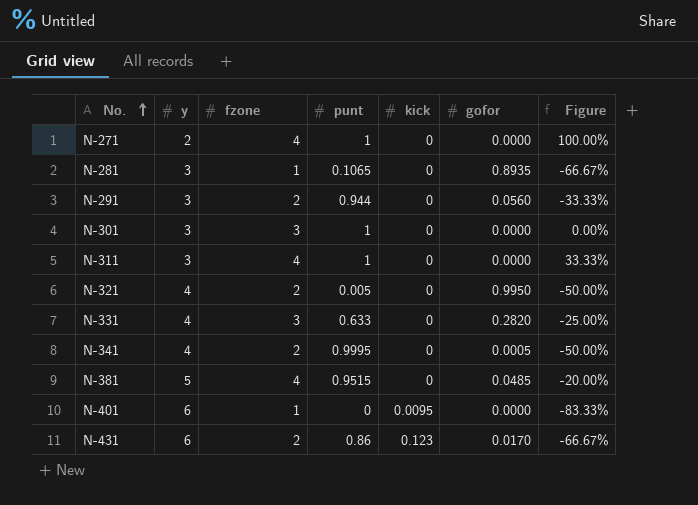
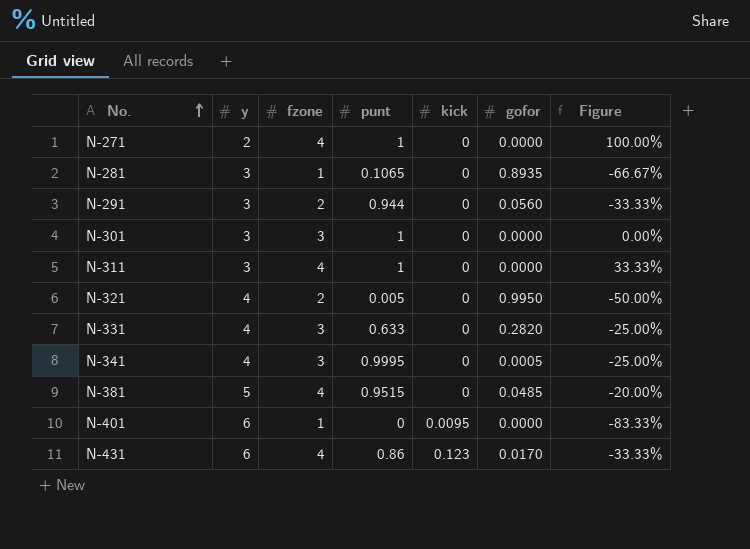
N-341 | fzone: 2 -> 3
N-341 | Figure: -50.00% -> -25.00%
N-431 | fzone: 2 -> 4
N-431 | Figure: -66.67% -> -33.33%

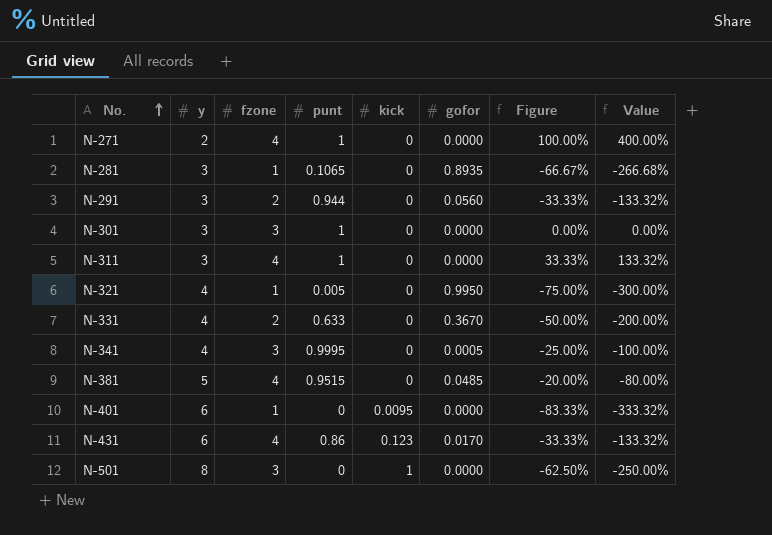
column Value | formula: none -> [Figure] * 4
N-321 | fzone: 2 -> 1
N-321 | Figure: -50.00% -> -75.00%
N-331 | fzone: 3 -> 2
N-331 | gofor: 0.2820 -> 0.3670
N-331 | Figure: -25.00% -> -50.00%
row N-501: none -> 8 | 3 | 0 | 1 | 0.0000 | -62.50% | -250.00%

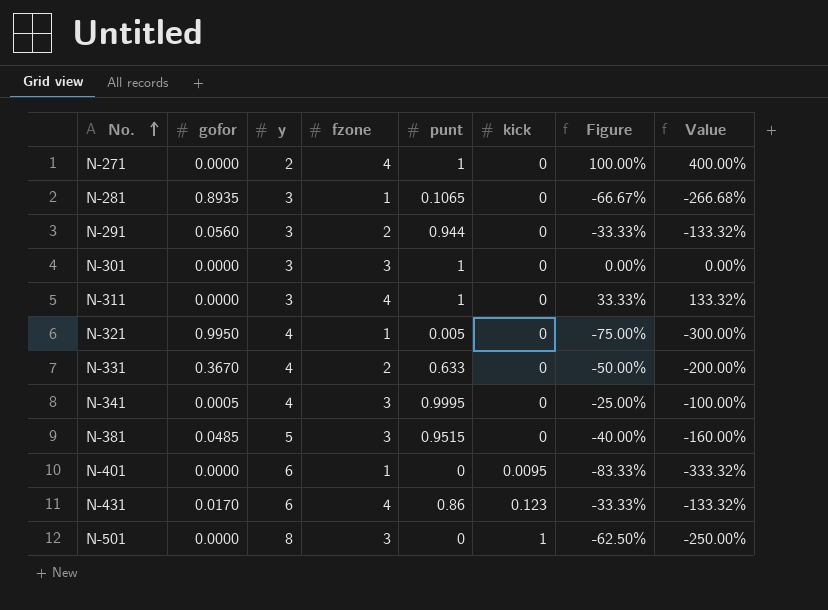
column gofor | position: 6 -> 2
N-381 | fzone: 4 -> 3
N-381 | Figure: -20.00% -> -40.00%
N-381 | Value: -80.00% -> -160.00%

